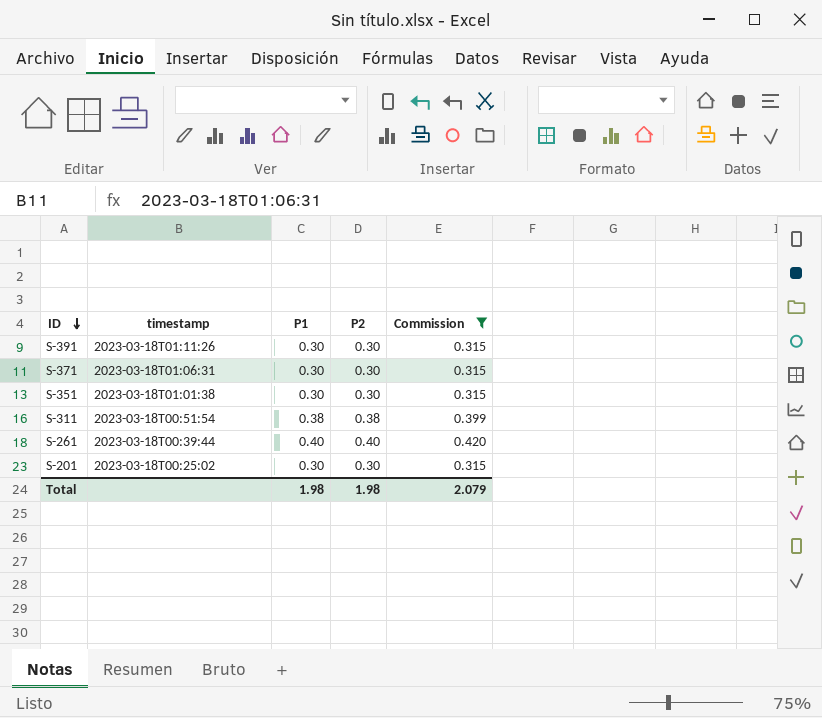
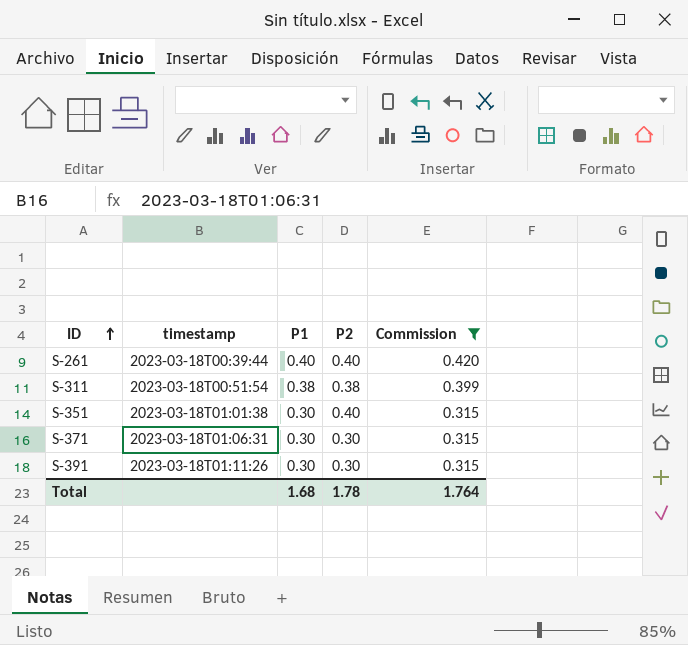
row order: ID descending -> ID ascending
row S-201: 2023-03-18T00:25:02 | 0.30 | 0.30 | 0.315 -> none
S-351 | P2: 0.30 -> 0.40
Total | P1: 1.98 -> 1.68
Total | P2: 1.98 -> 1.78
Total | Commission: 2.079 -> 1.764

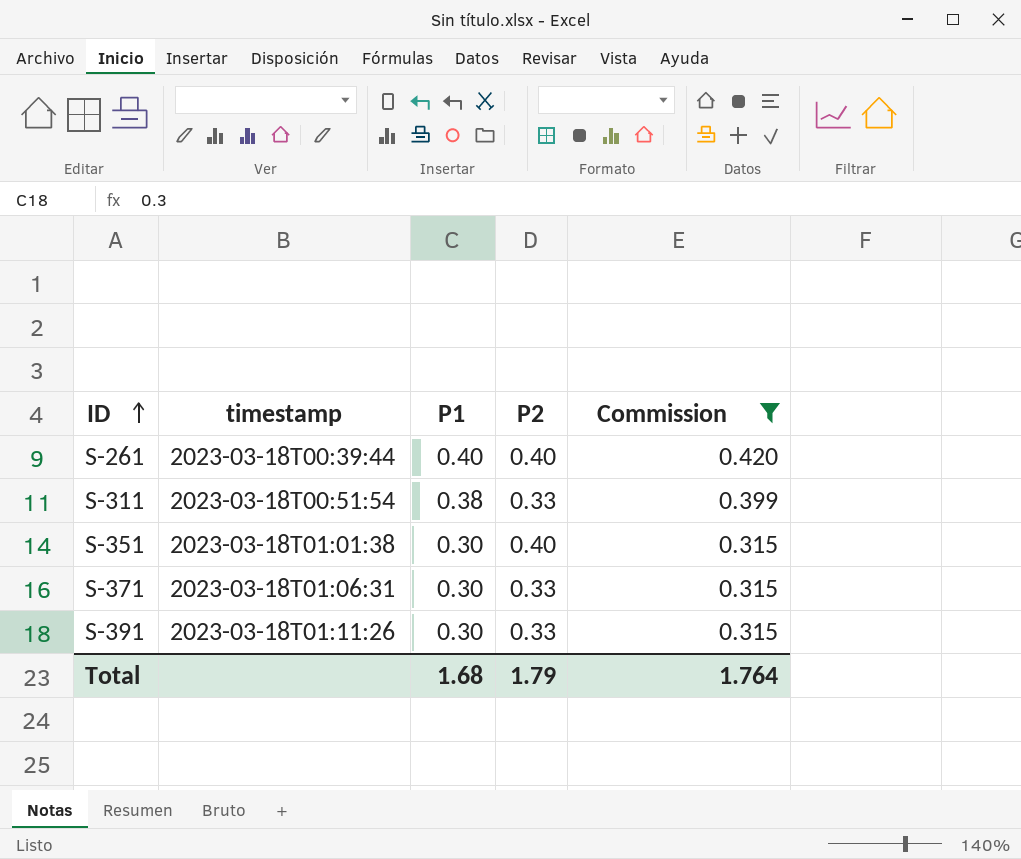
S-311 | P2: 0.38 -> 0.33
S-371 | P2: 0.30 -> 0.33
S-391 | P2: 0.30 -> 0.33
Total | P2: 1.78 -> 1.79

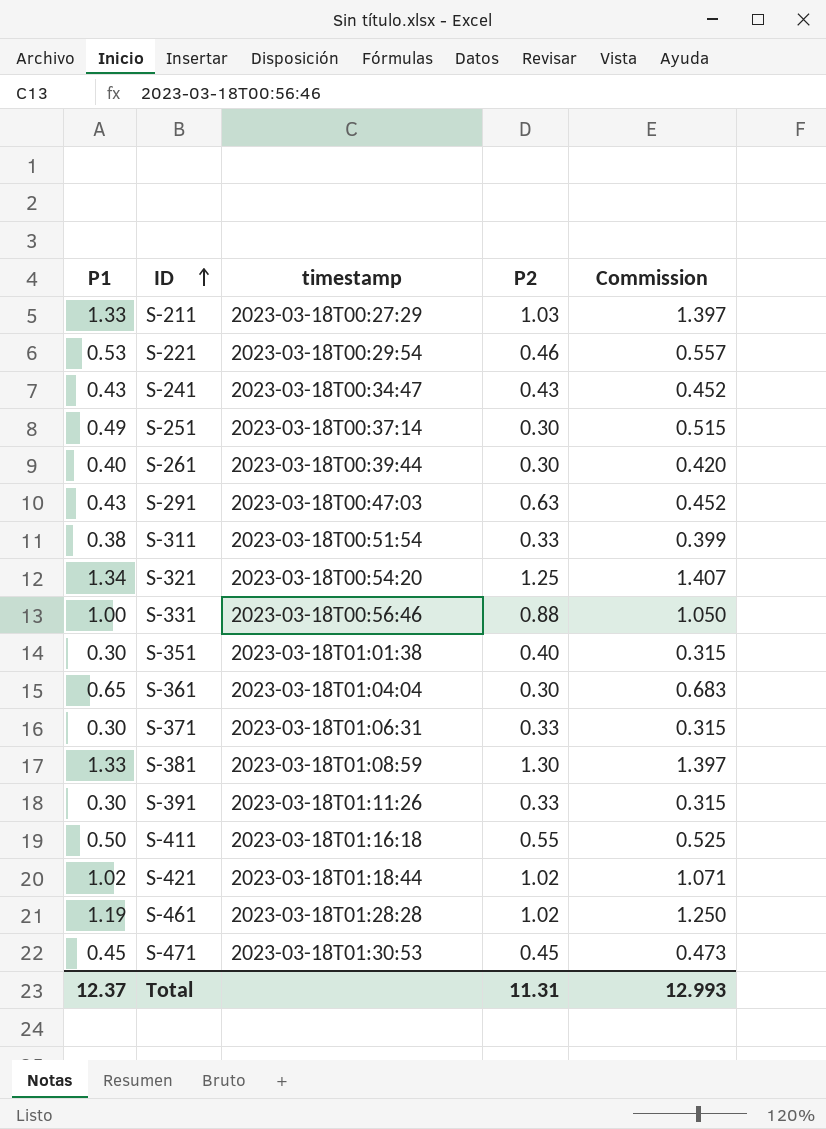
filter: Commission <= 0.420 -> none
column P1 | position: 3 -> 1
S-261 | P2: 0.40 -> 0.30
Total | P1: 1.68 -> 12.37
Total | P2: 1.79 -> 11.31
Total | Commission: 1.764 -> 12.993

